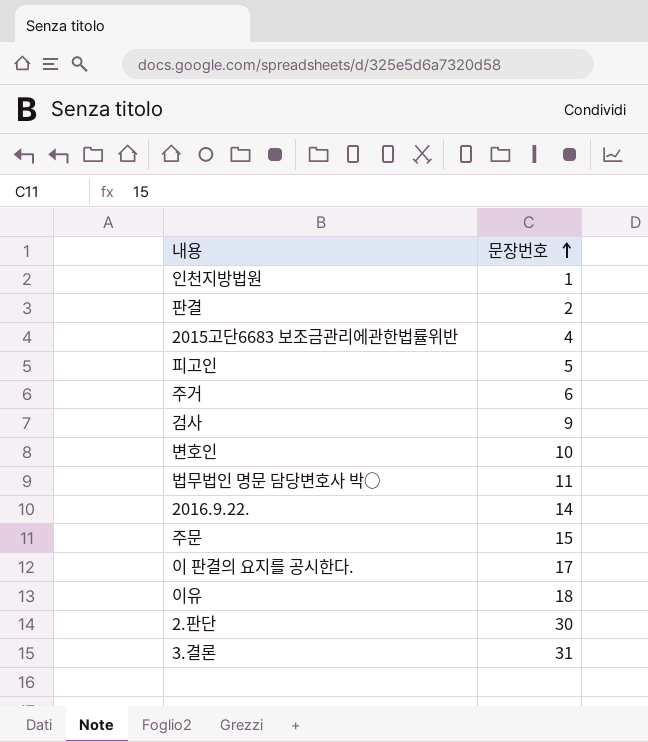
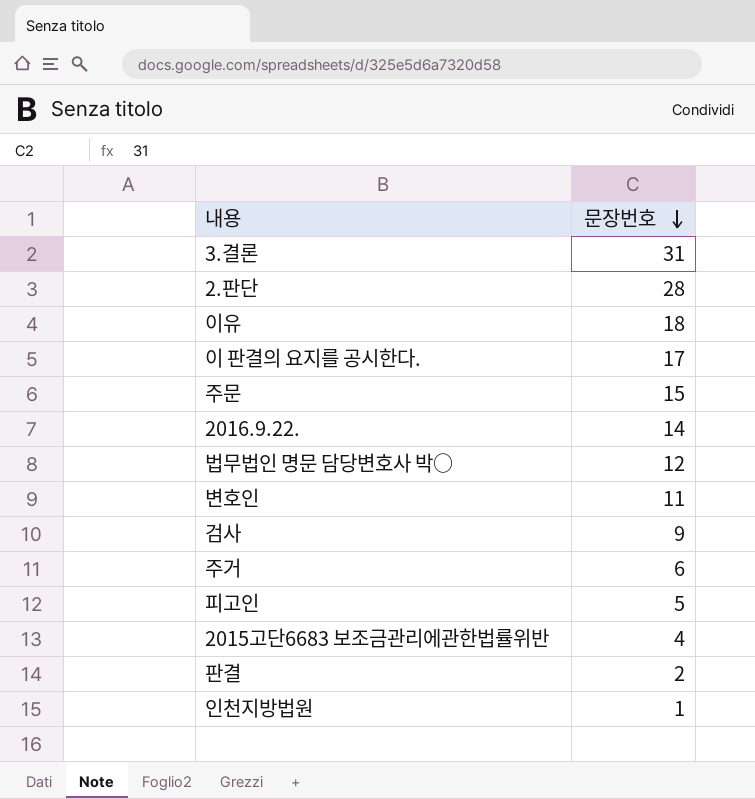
row order: 문장번호 ascending -> 문장번호 descending
2.판단 | 문장번호: 30 -> 28
법무법인 명문 담당변호사 박○ | 문장번호: 11 -> 12
변호인 | 문장번호: 10 -> 11

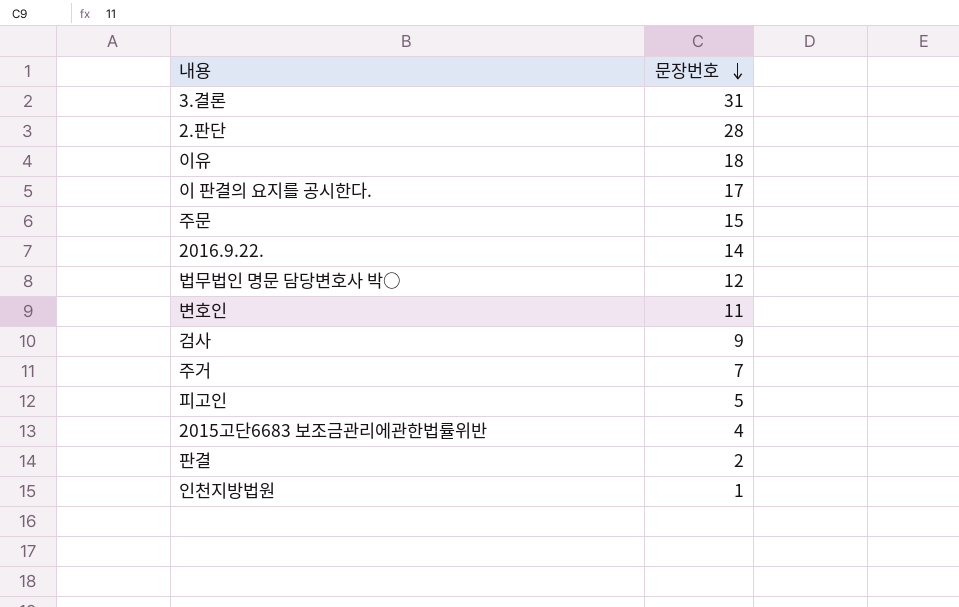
주거 | 문장번호: 6 -> 7

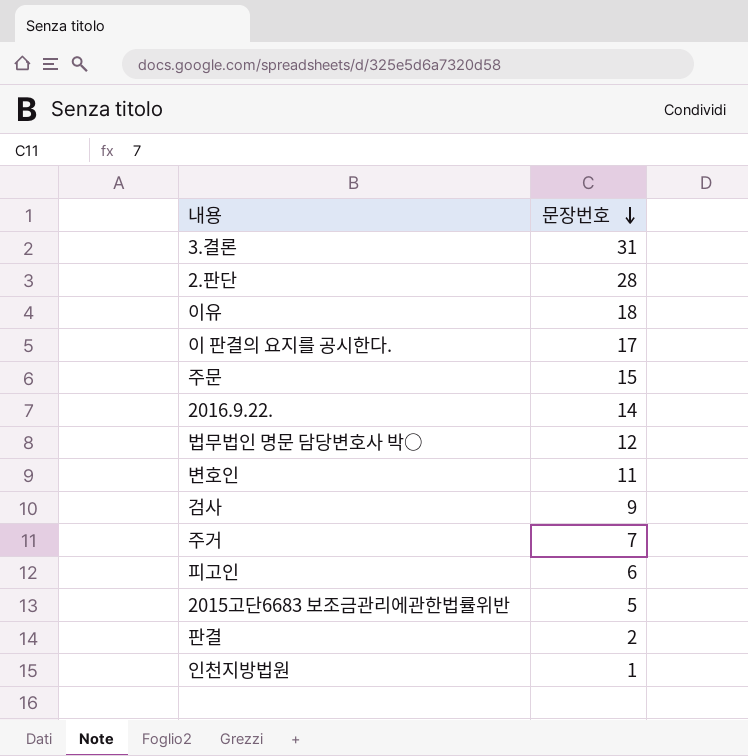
피고인 | 문장번호: 5 -> 6
2015고단6683 보조금관리에관한법률위반 | 문장번호: 4 -> 5

